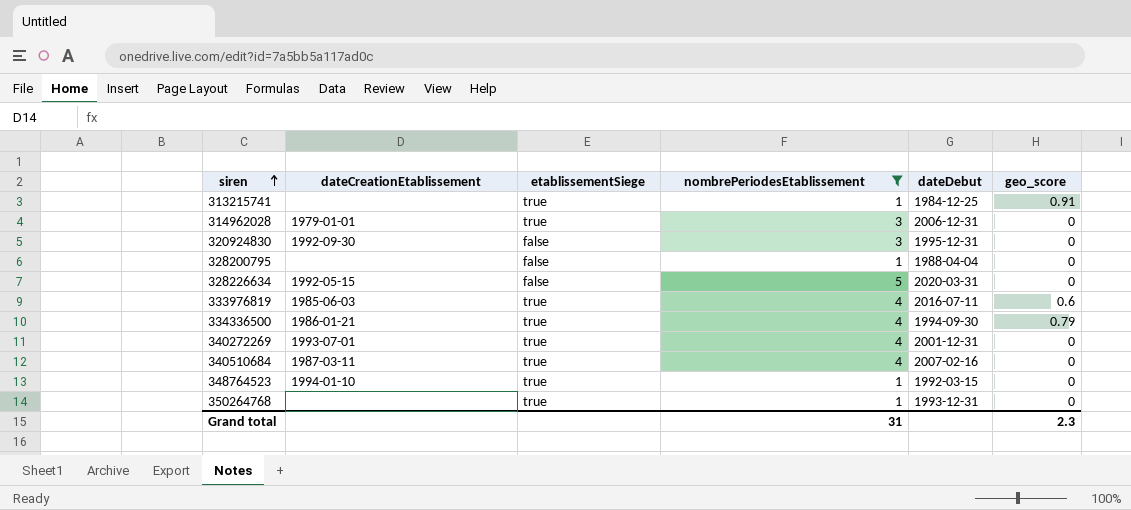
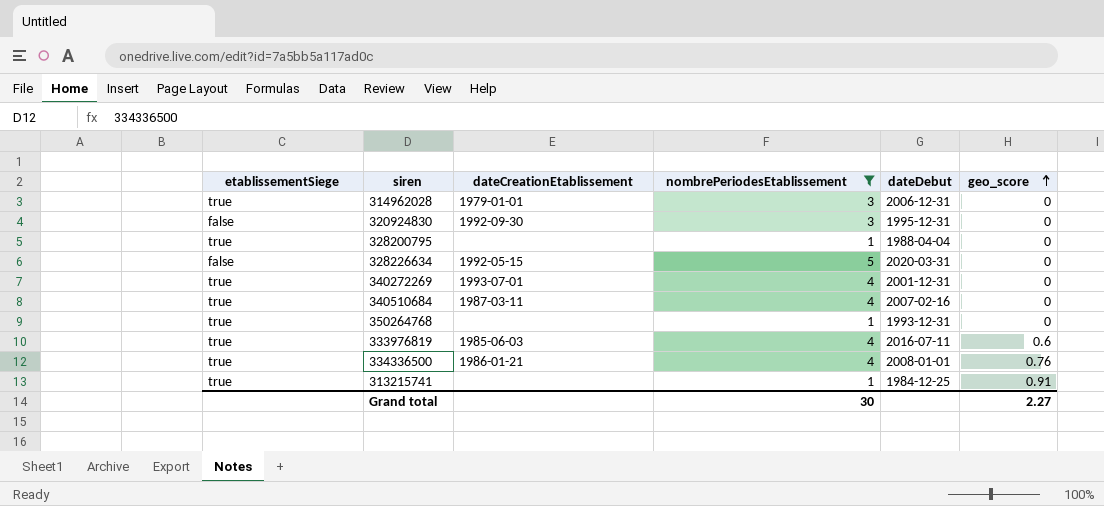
row order: siren ascending -> geo_score ascending
column etablissementSiege | position: 3 -> 1
row 348764523: 1994-01-10 | true | 1 | 1992-03-15 | 0 -> none
328200795 | etablissementSiege: false -> true
334336500 | dateDebut: 1994-09-30 -> 2008-01-01
334336500 | geo_score: 0.79 -> 0.76
Grand total | nombrePeriodesEtablissement: 31 -> 30
Grand total | geo_score: 2.3 -> 2.27

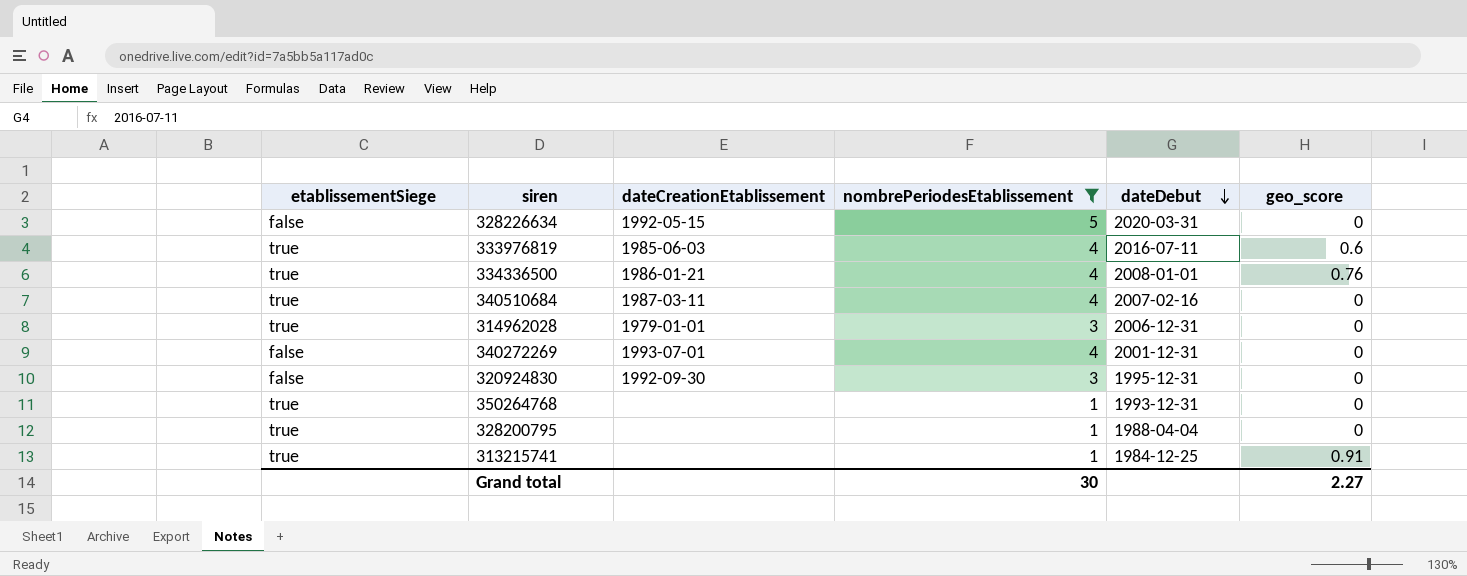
row order: geo_score ascending -> dateDebut descending
340272269 | etablissementSiege: true -> false

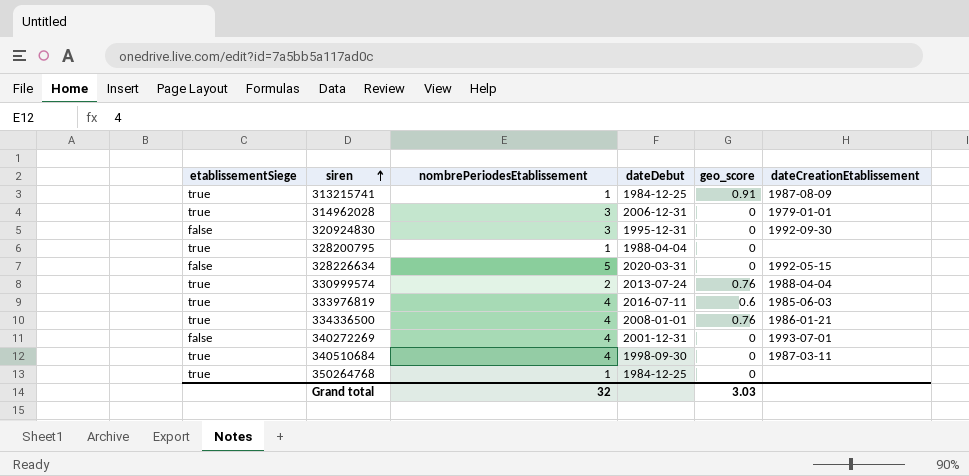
filter: nombrePeriodesEtablissement != 2 -> none
row order: dateDebut descending -> siren ascending
column dateCreationEtablissement | position: 3 -> 6
313215741 | dateCreationEtablissement: none -> 1987-08-09
340510684 | dateDebut: 2007-02-16 -> 1998-09-30
350264768 | dateDebut: 1993-12-31 -> 1984-12-25
Grand total | nombrePeriodesEtablissement: 30 -> 32
Grand total | geo_score: 2.27 -> 3.03

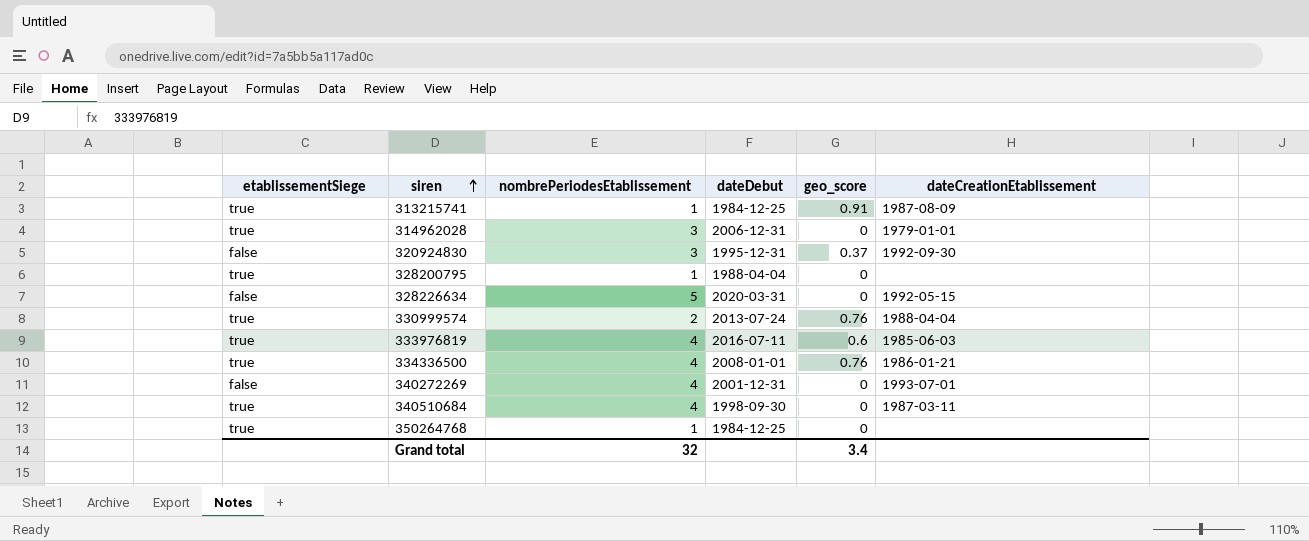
320924830 | geo_score: 0 -> 0.37
Grand total | geo_score: 3.03 -> 3.4

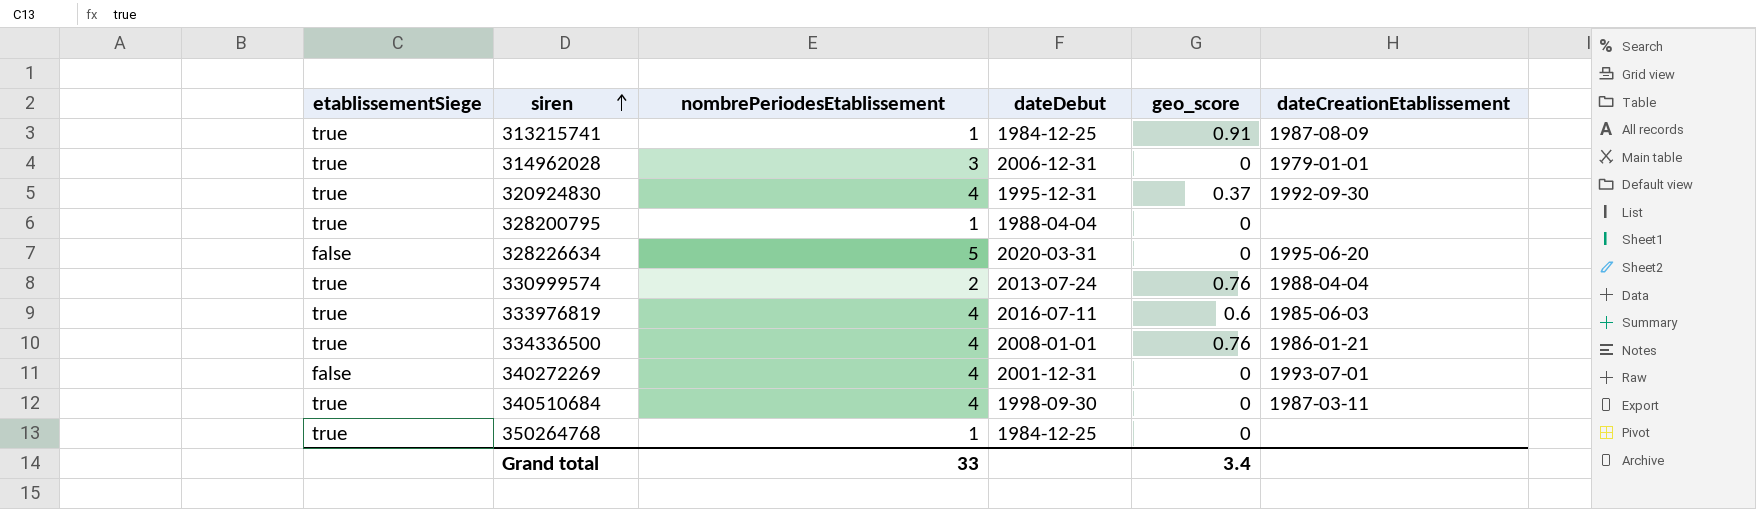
320924830 | etablissementSiege: false -> true
320924830 | nombrePeriodesEtablissement: 3 -> 4
328226634 | dateCreationEtablissement: 1992-05-15 -> 1995-06-20
Grand total | nombrePeriodesEtablissement: 32 -> 33

